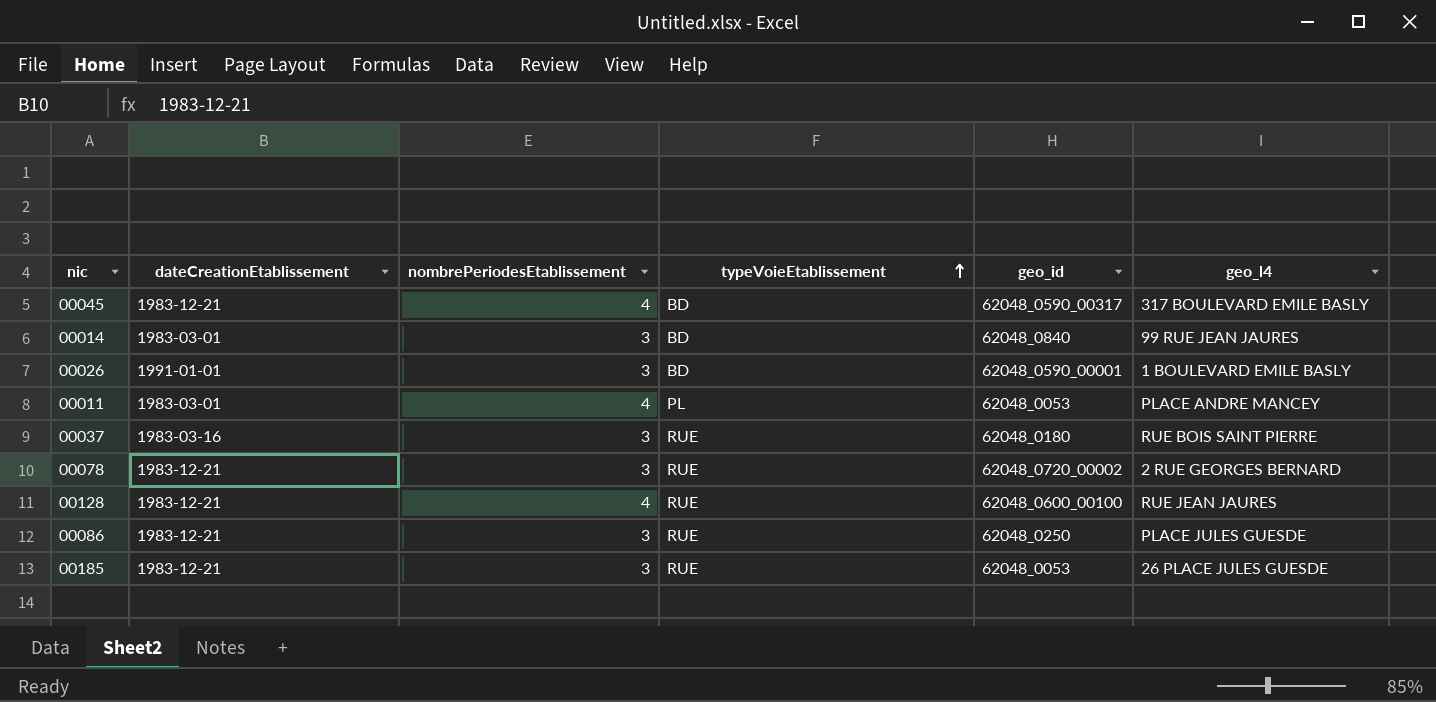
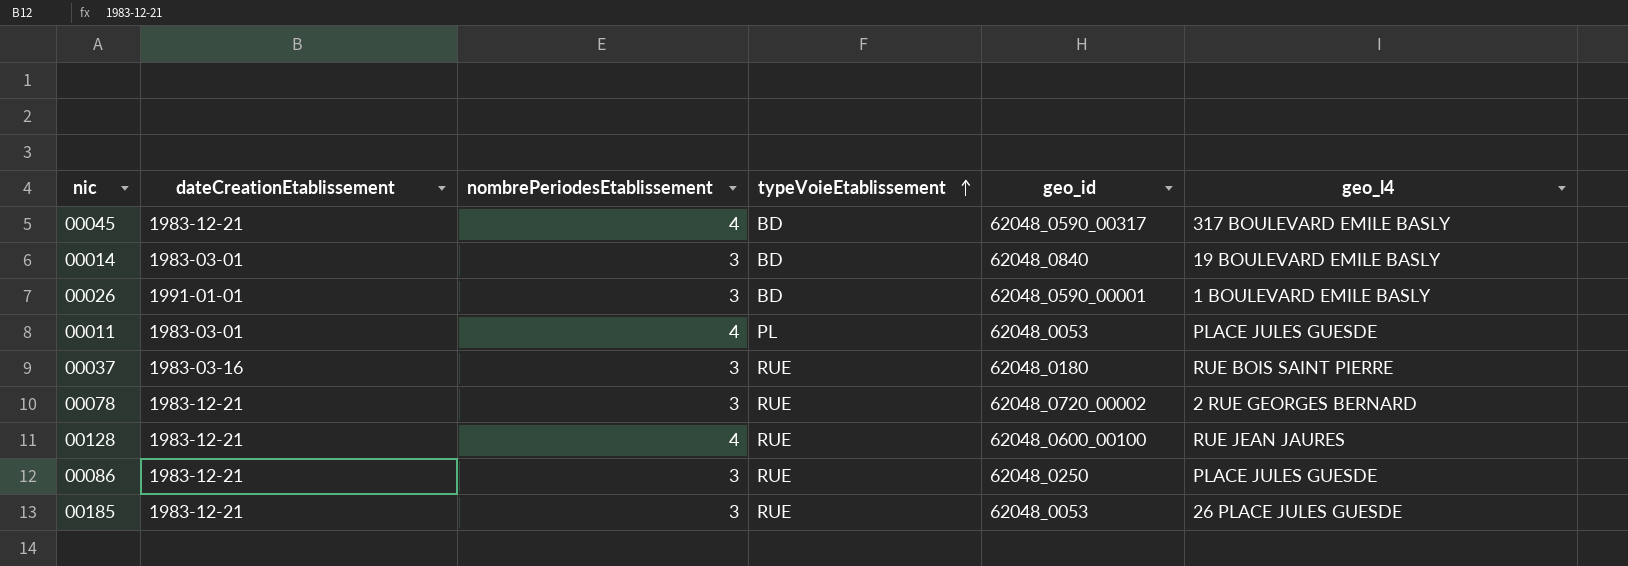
00014 | geo_l4: 99 RUE JEAN JAURES -> 19 BOULEVARD EMILE BASLY
00011 | geo_l4: PLACE ANDRE MANCEY -> PLACE JULES GUESDE

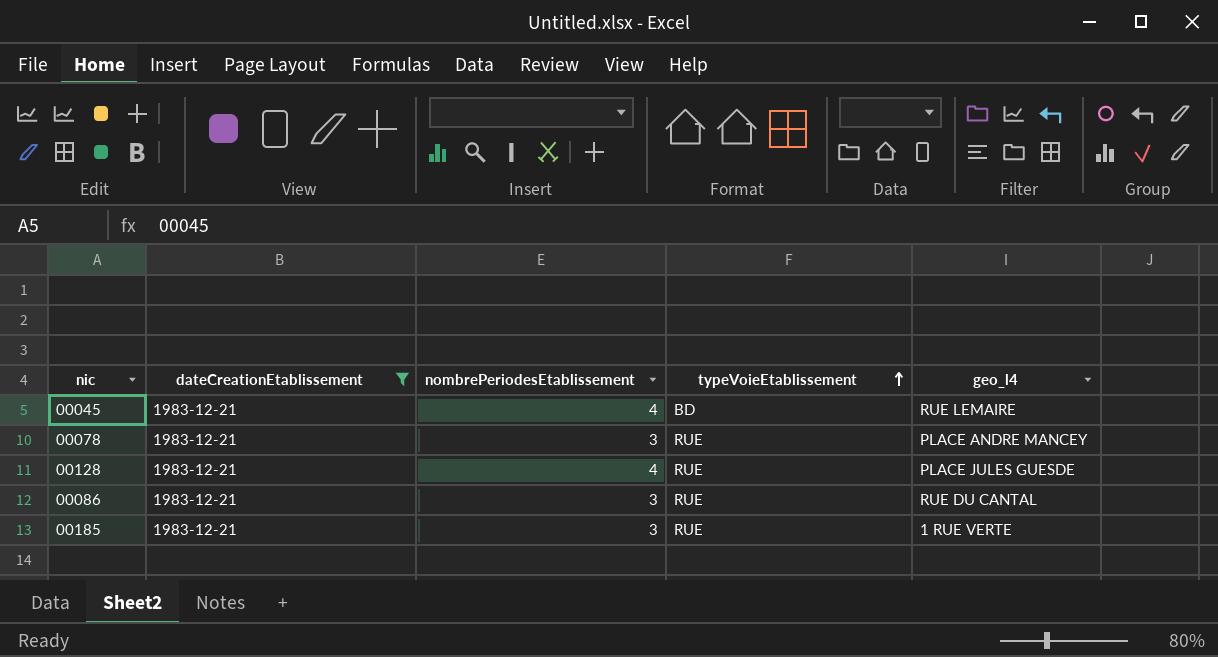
filter: none -> dateCreationEtablissement = 1983-12-21
column geo_id | position: 5 -> none
00045 | geo_l4: 317 BOULEVARD EMILE BASLY -> RUE LEMAIRE
00078 | geo_l4: 2 RUE GEORGES BERNARD -> PLACE ANDRE MANCEY
00128 | geo_l4: RUE JEAN JAURES -> PLACE JULES GUESDE
00086 | geo_l4: PLACE JULES GUESDE -> RUE DU CANTAL
00185 | geo_l4: 26 PLACE JULES GUESDE -> 1 RUE VERTE

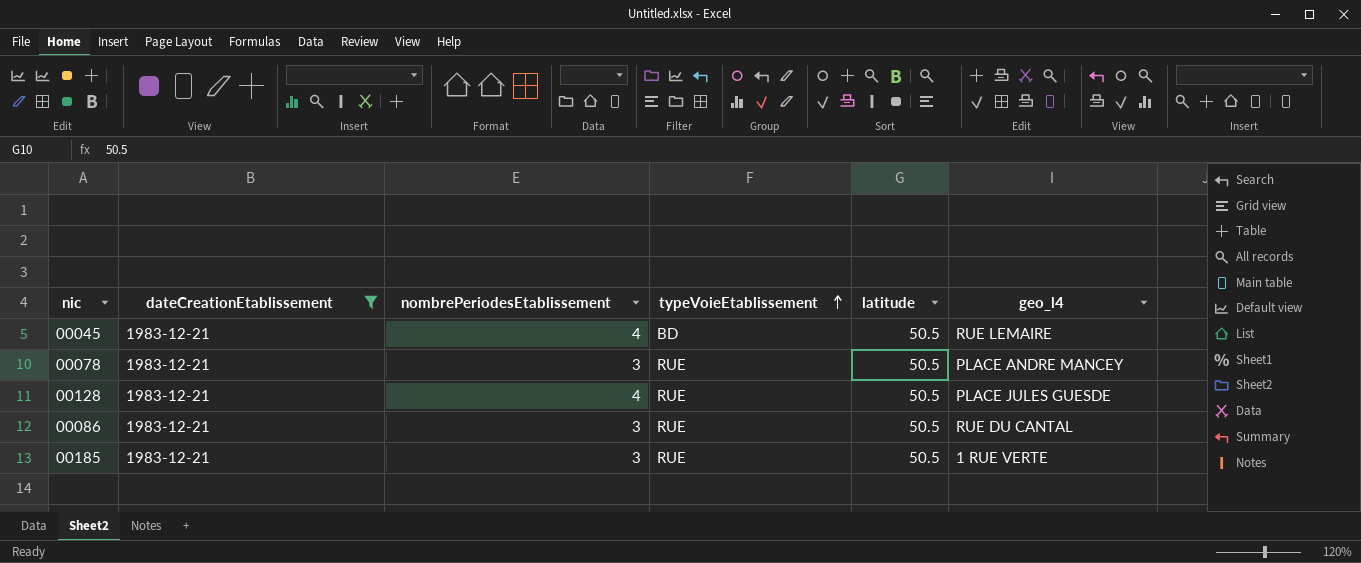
column latitude | position: none -> 5

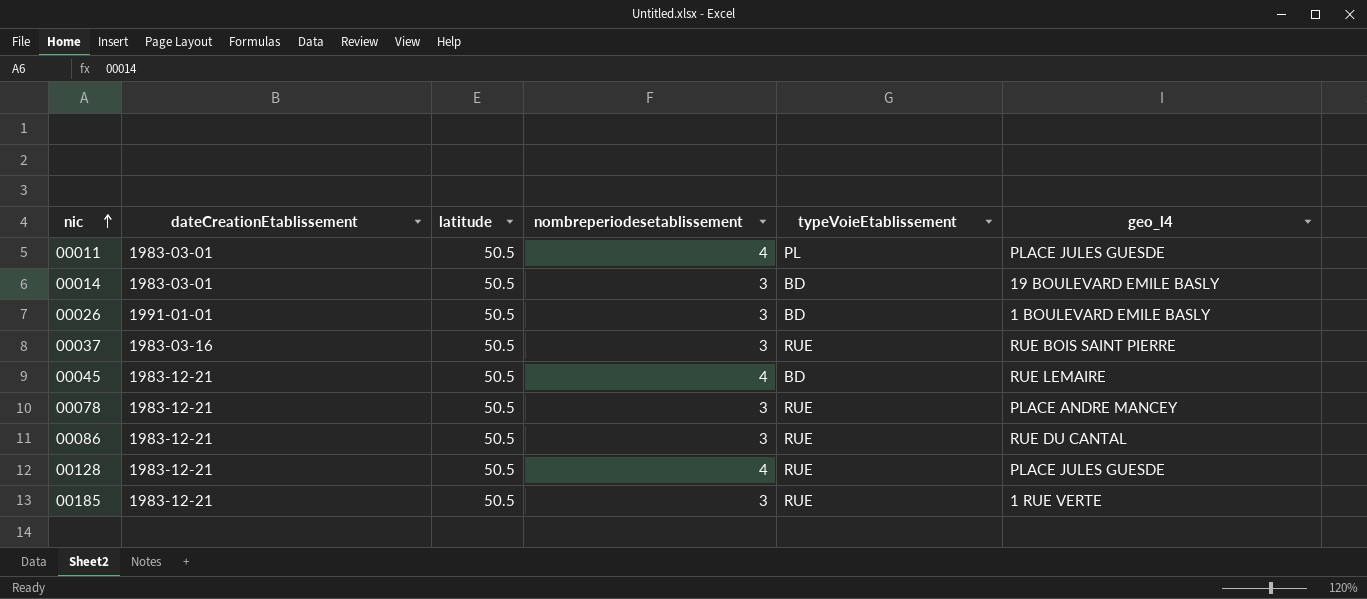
filter: dateCreationEtablissement = 1983-12-21 -> none
row order: typeVoieEtablissement ascending -> nic ascending
column latitude | position: 5 -> 3
column name: nombrePeriodesEtablissement -> nombreperiodesetablissement

